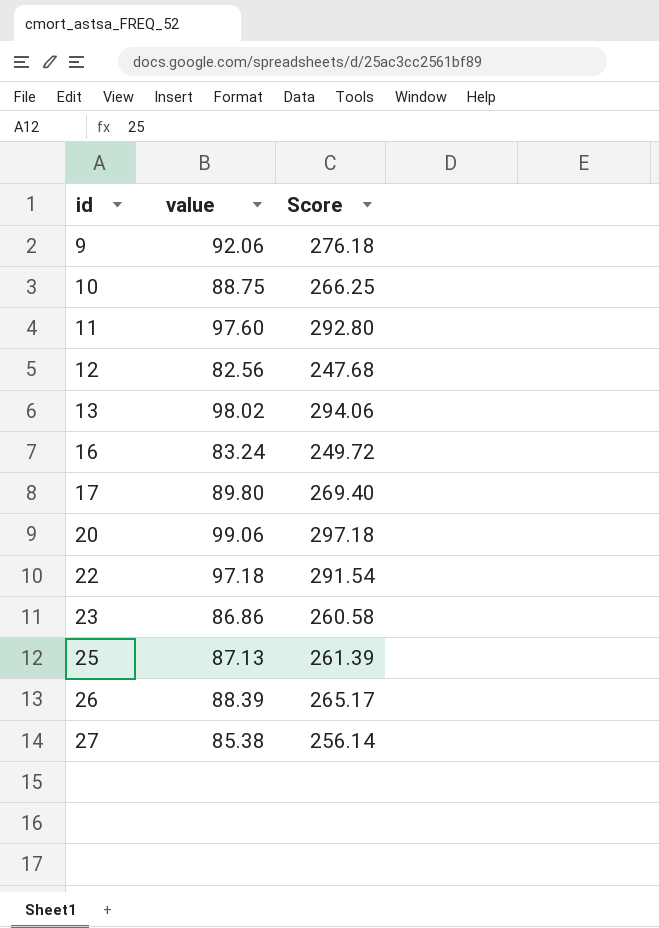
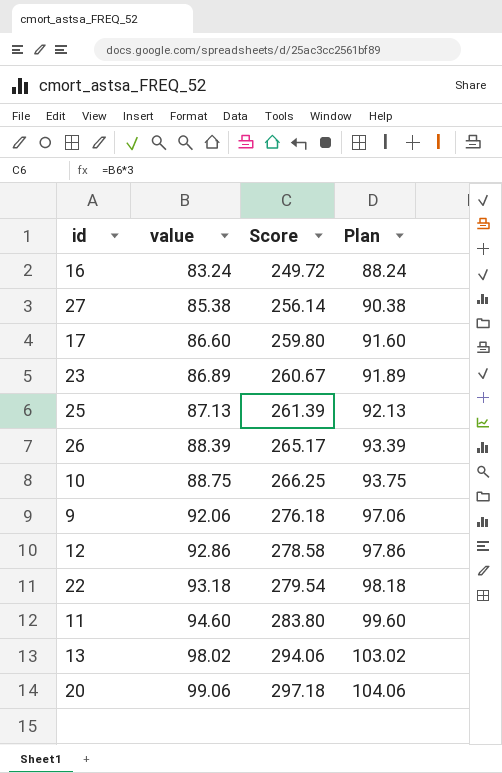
row order: id ascending -> value ascending
column Plan | formula: none -> [value] + 5
17 | value: 89.80 -> 86.60
17 | Score: 269.40 -> 259.80
23 | value: 86.86 -> 86.89
23 | Score: 260.58 -> 260.67
12 | value: 82.56 -> 92.86
12 | Score: 247.68 -> 278.58
22 | value: 97.18 -> 93.18
22 | Score: 291.54 -> 279.54
11 | value: 97.60 -> 94.60
11 | Score: 292.80 -> 283.80

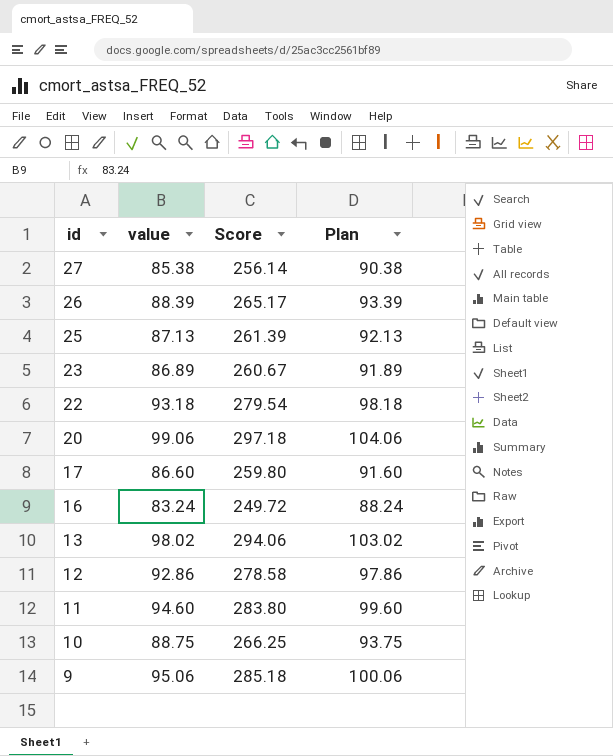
row order: value ascending -> id descending
9 | value: 92.06 -> 95.06
9 | Score: 276.18 -> 285.18
9 | Plan: 97.06 -> 100.06

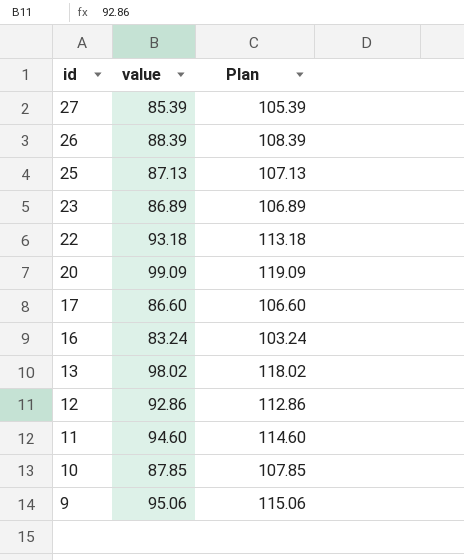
column Score | formula: [value] * 3 -> none
column Plan | formula: [value] + 5 -> [value] + 20
27 | value: 85.38 -> 85.39
20 | value: 99.06 -> 99.09
10 | value: 88.75 -> 87.85

